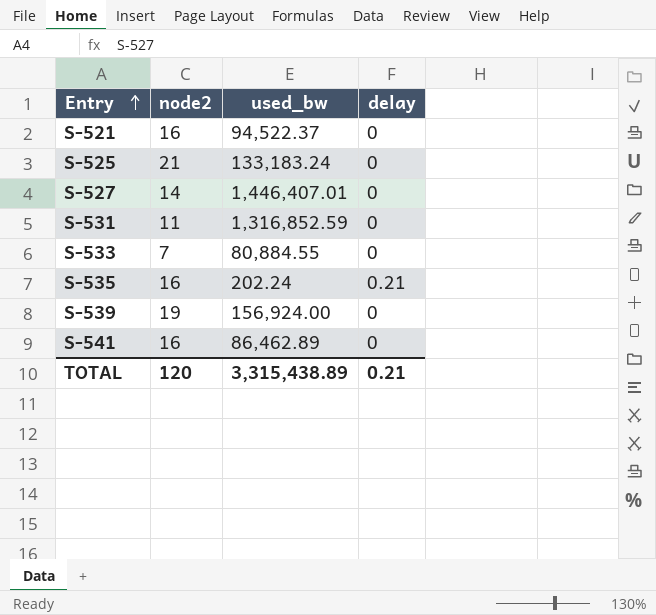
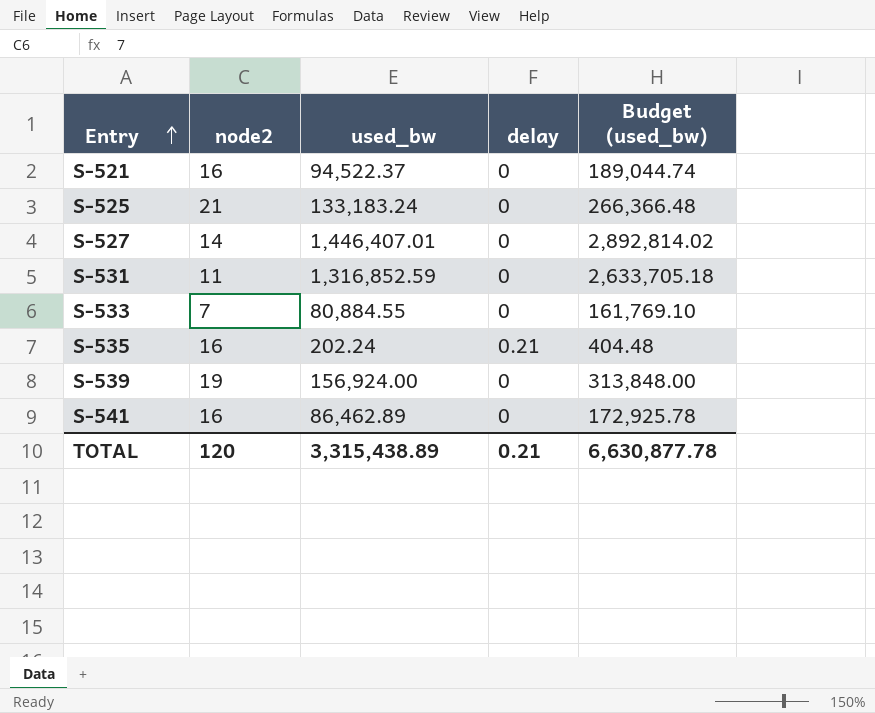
column Budget (used_bw) | formula: none -> [used_bw] * 2

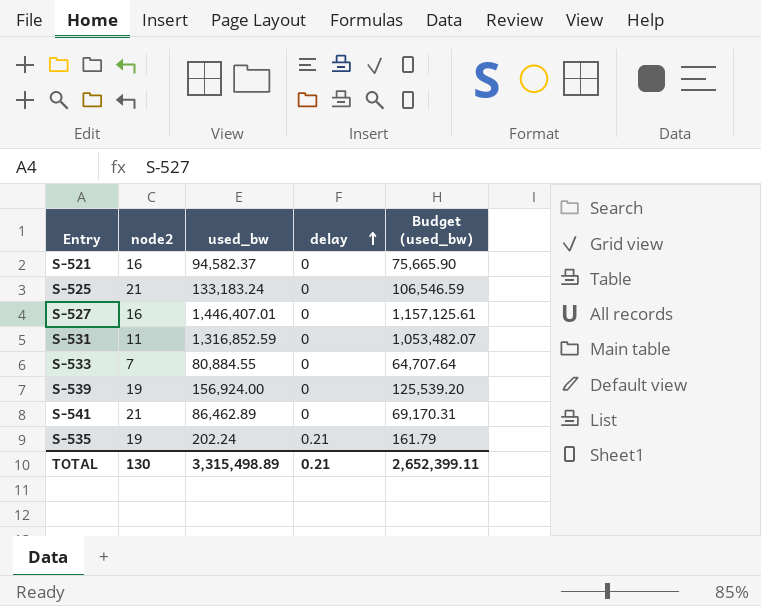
row order: Entry ascending -> delay ascending
column Budget (used_bw) | formula: [used_bw] * 2 -> [used_bw] * 0.8
S-521 | used_bw: 94,522.37 -> 94,582.37
S-527 | node2: 14 -> 16
S-541 | node2: 16 -> 21
S-535 | node2: 16 -> 19
TOTAL | node2: 120 -> 130
TOTAL | used_bw: 3,315,438.89 -> 3,315,498.89
TOTAL | Budget (used_bw): 6,630,877.78 -> 2,652,399.11

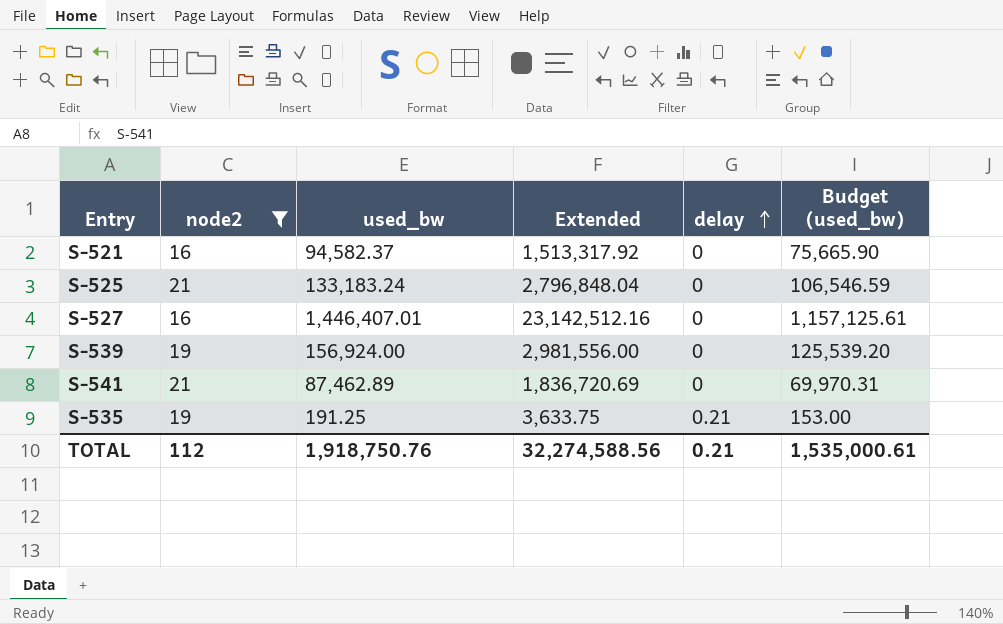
filter: none -> node2 >= 16
column Extended | formula: none -> [node2] * [used_bw]
S-541 | used_bw: 86,462.89 -> 87,462.89
S-541 | Budget (used_bw): 69,170.31 -> 69,970.31
S-535 | used_bw: 202.24 -> 191.25
S-535 | Budget (used_bw): 161.79 -> 153.00
TOTAL | node2: 130 -> 112
TOTAL | used_bw: 3,315,498.89 -> 1,918,750.76
TOTAL | Budget (used_bw): 2,652,399.11 -> 1,535,000.61

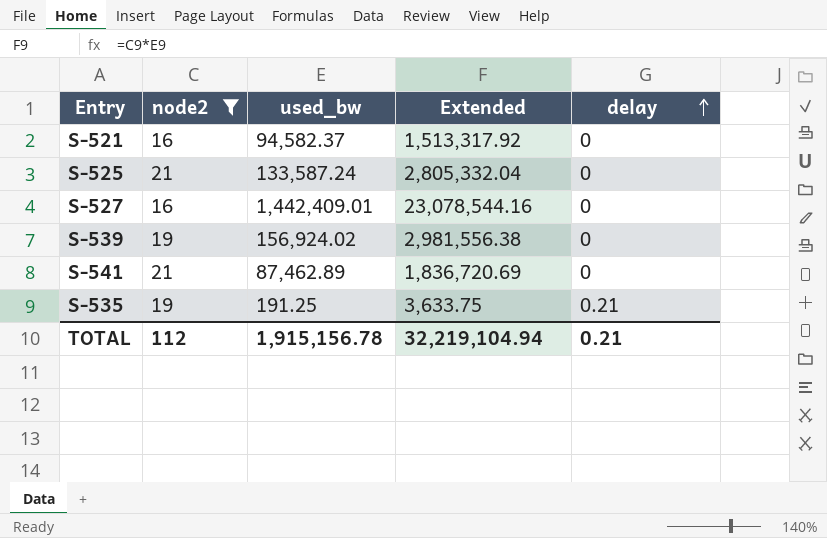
column Budget (used_bw) | formula: [used_bw] * 0.8 -> none
S-525 | used_bw: 133,183.24 -> 133,587.24
S-525 | Extended: 2,796,848.04 -> 2,805,332.04
S-527 | used_bw: 1,446,407.01 -> 1,442,409.01
S-527 | Extended: 23,142,512.16 -> 23,078,544.16
S-539 | used_bw: 156,924.00 -> 156,924.02
S-539 | Extended: 2,981,556.00 -> 2,981,556.38
TOTAL | used_bw: 1,918,750.76 -> 1,915,156.78
TOTAL | Extended: 32,274,588.56 -> 32,219,104.94

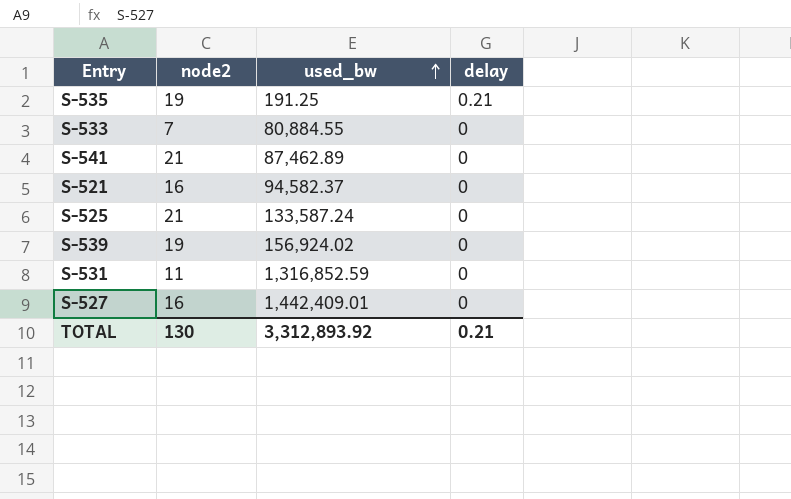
filter: node2 >= 16 -> none
row order: delay ascending -> used_bw ascending
column Extended | formula: [node2] * [used_bw] -> none
TOTAL | node2: 112 -> 130
TOTAL | used_bw: 1,915,156.78 -> 3,312,893.92

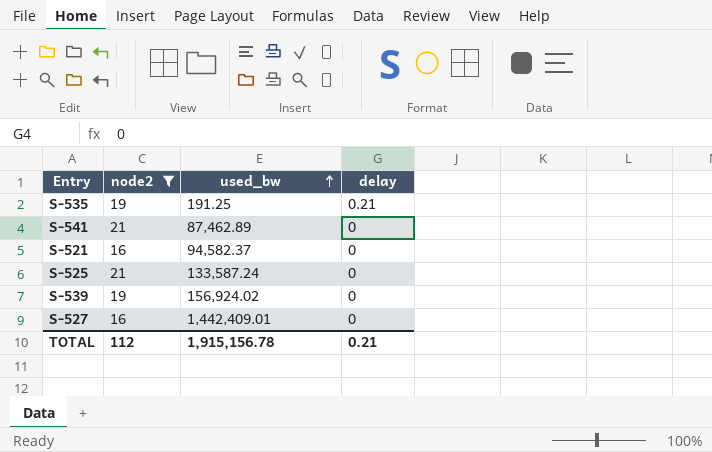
filter: none -> node2 >= 16
TOTAL | node2: 130 -> 112
TOTAL | used_bw: 3,312,893.92 -> 1,915,156.78

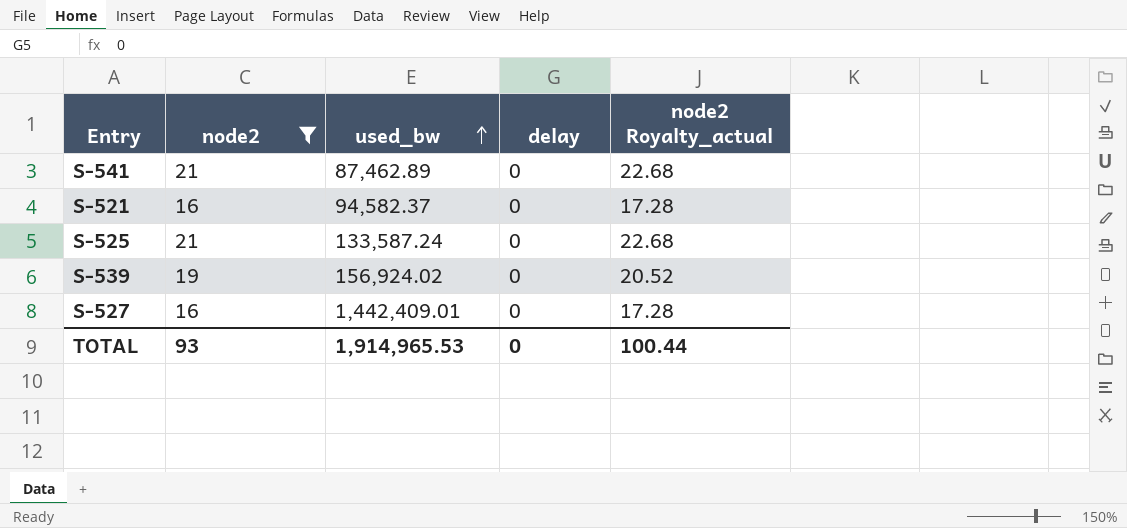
column node2 Royalty_actual | formula: none -> [node2] * 1.08
row S-535: 19 | 191.25 | 0.21 -> none
TOTAL | node2: 112 -> 93
TOTAL | used_bw: 1,915,156.78 -> 1,914,965.53
TOTAL | delay: 0.21 -> 0

